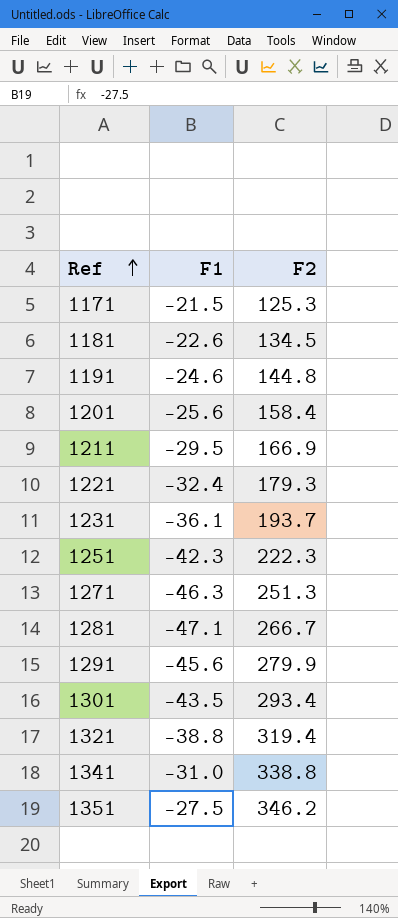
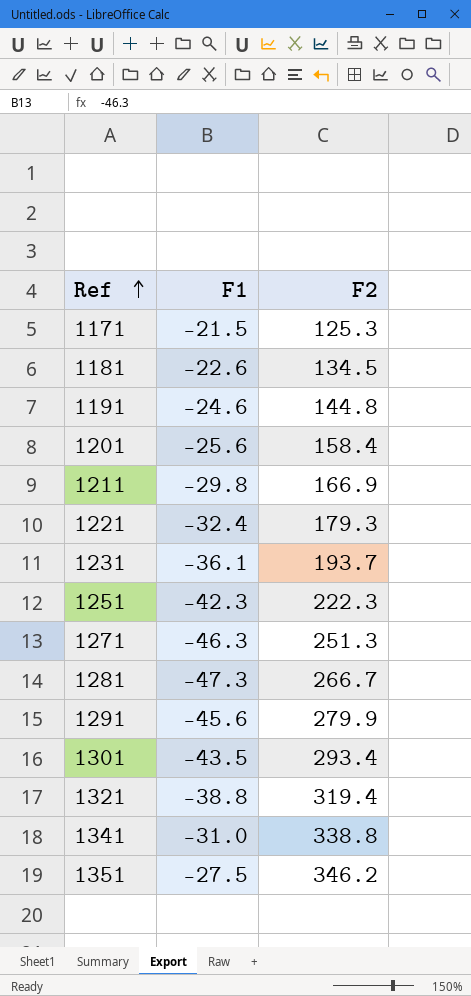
1211 | F1: -29.5 -> -29.8
1281 | F1: -47.1 -> -47.3

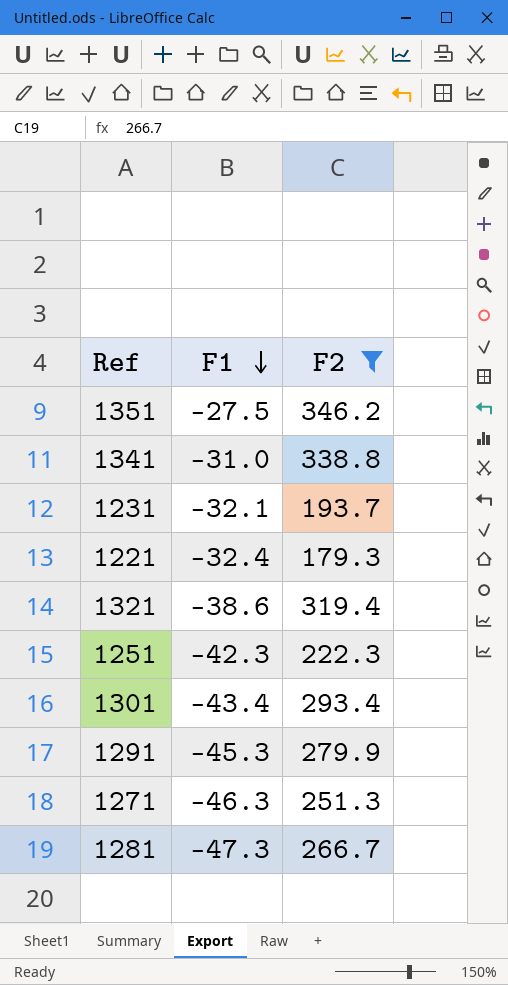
filter: none -> F2 >= 179.3
row order: Ref ascending -> F1 descending
1231 | F1: -36.1 -> -32.1
1321 | F1: -38.8 -> -38.6
1301 | F1: -43.5 -> -43.4
1291 | F1: -45.6 -> -45.3

